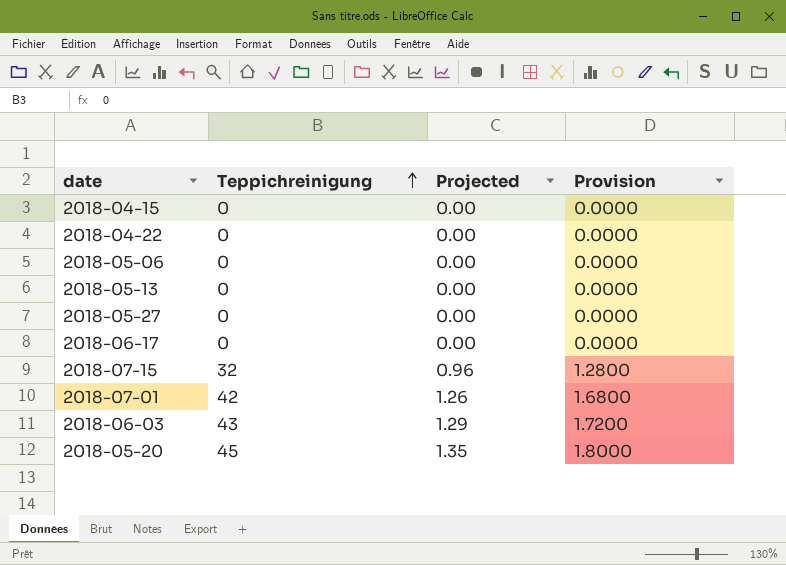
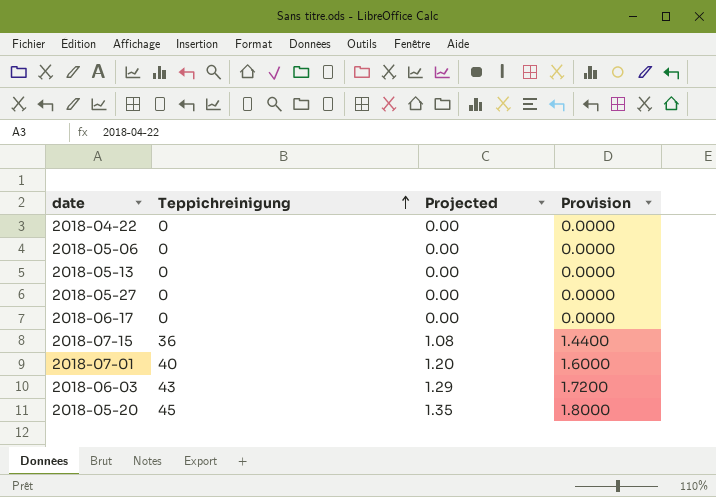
row 2018-04-15: 0 | 0.00 | 0.0000 -> none
2018-07-15 | Teppichreinigung: 32 -> 36
2018-07-15 | Projected: 0.96 -> 1.08
2018-07-15 | Provision: 1.2800 -> 1.4400
2018-07-01 | Teppichreinigung: 42 -> 40
2018-07-01 | Projected: 1.26 -> 1.20
2018-07-01 | Provision: 1.6800 -> 1.6000

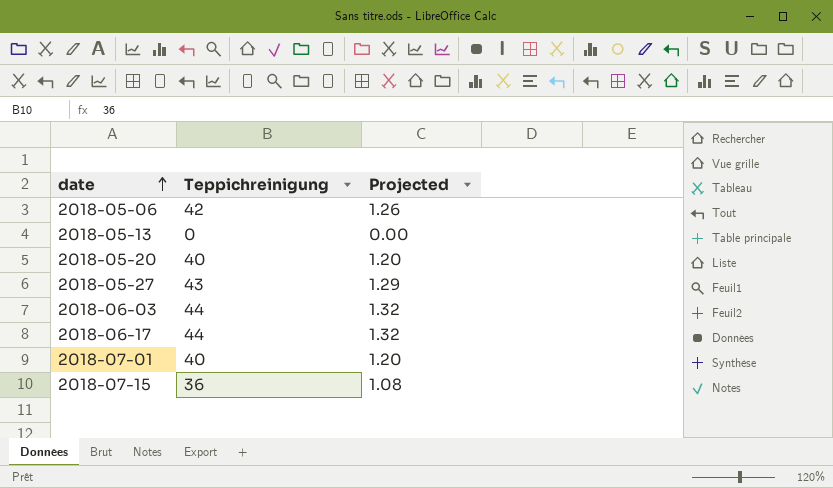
row order: Teppichreinigung ascending -> date ascending
column Provision | formula: [Teppichreinigung] * 0.04 -> none
row 2018-04-22: 0 | 0.00 | 0.0000 -> none
2018-05-06 | Teppichreinigung: 0 -> 42
2018-05-06 | Projected: 0.00 -> 1.26
2018-05-20 | Teppichreinigung: 45 -> 40
2018-05-20 | Projected: 1.35 -> 1.20
2018-05-27 | Teppichreinigung: 0 -> 43
2018-05-27 | Projected: 0.00 -> 1.29
2018-06-03 | Teppichreinigung: 43 -> 44
2018-06-03 | Projected: 1.29 -> 1.32
2018-06-17 | Teppichreinigung: 0 -> 44
2018-06-17 | Projected: 0.00 -> 1.32

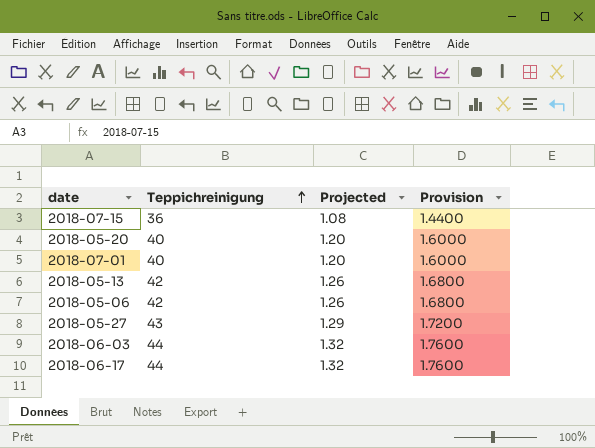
row order: date ascending -> Teppichreinigung ascending
column Provision | formula: none -> [Teppichreinigung] * 0.04
2018-05-13 | Teppichreinigung: 0 -> 42
2018-05-13 | Projected: 0.00 -> 1.26

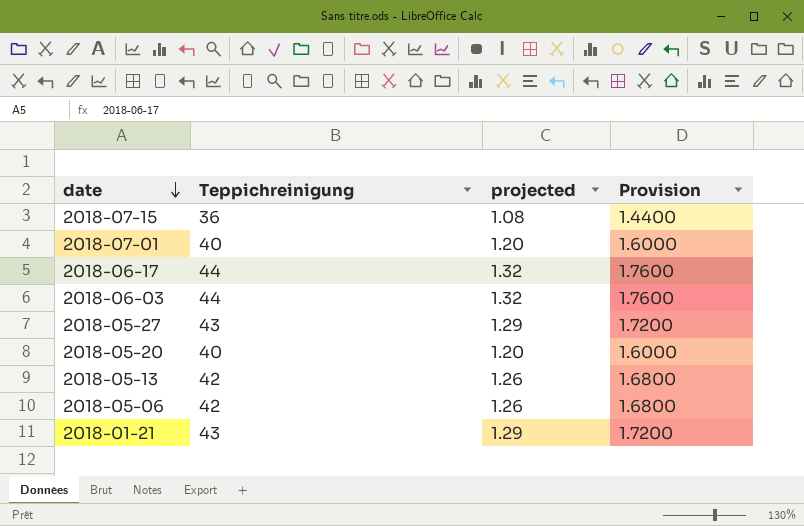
row order: Teppichreinigung ascending -> date descending
column name: Projected -> projected
row 2018-01-21: none -> 43 | 1.29 | 1.7200

